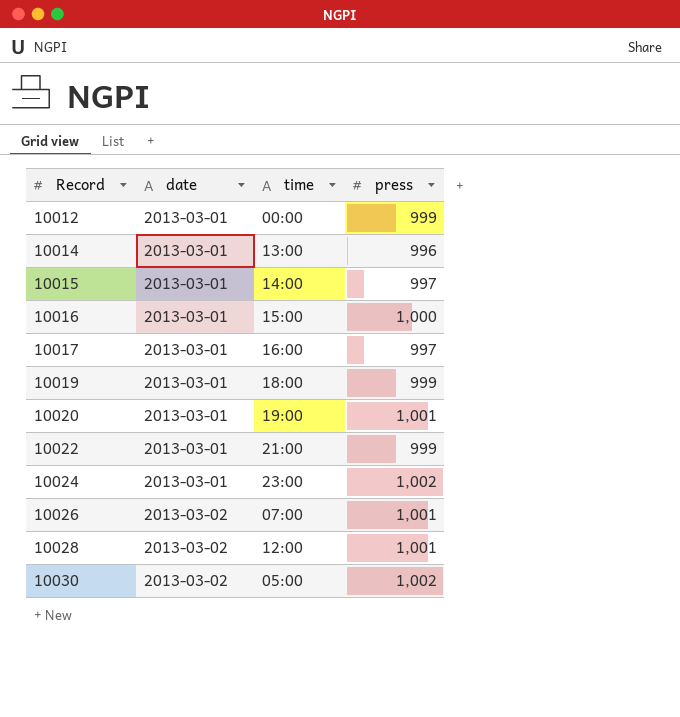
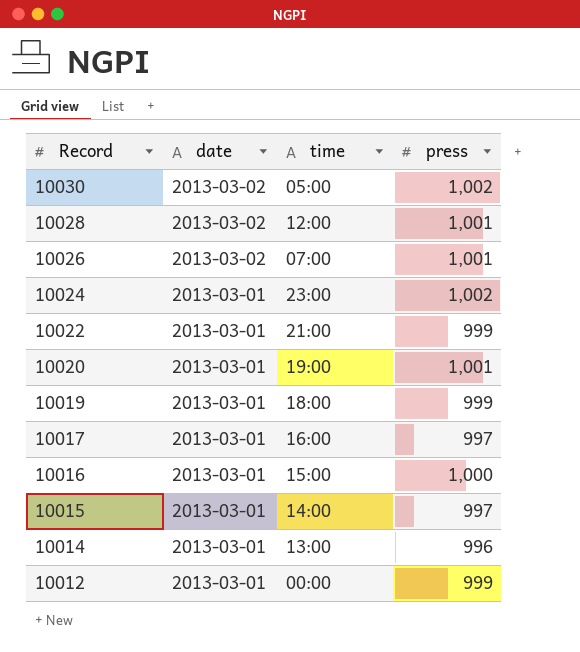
row order: Record ascending -> Record descending

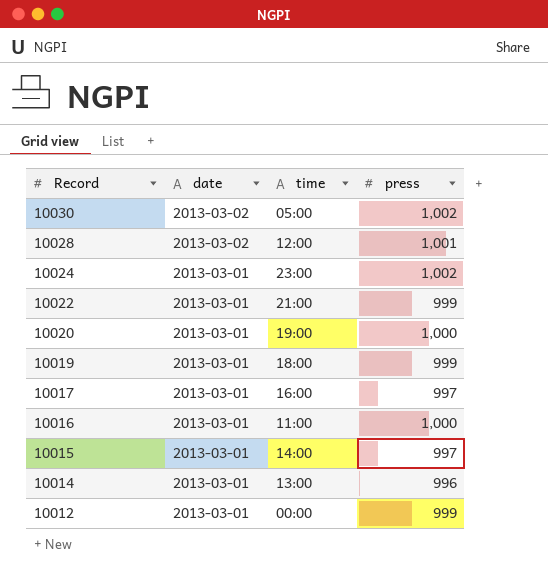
row 10026: 2013-03-02 | 07:00 | 1,001 -> none
10020 | press: 1,001 -> 1,000
10016 | time: 15:00 -> 11:00

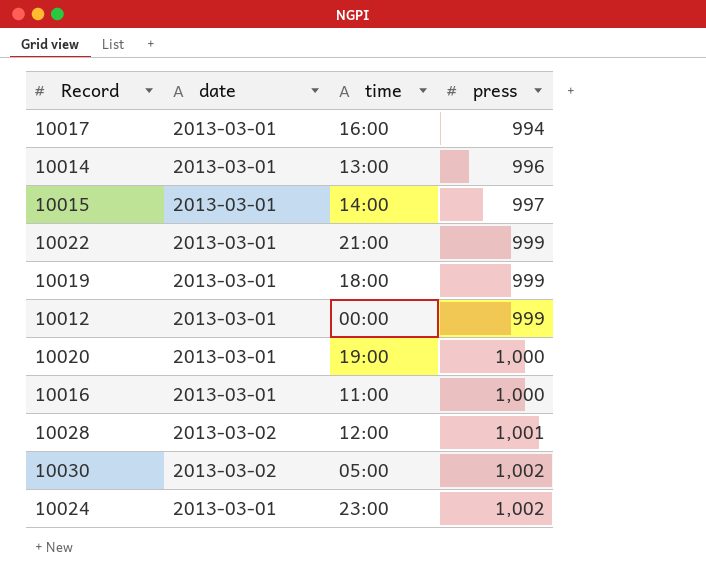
row order: Record descending -> press ascending
10017 | press: 997 -> 994

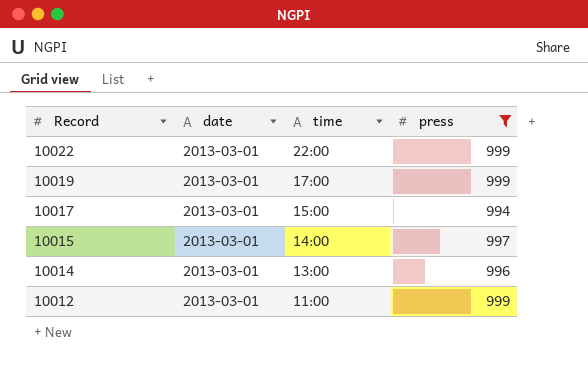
filter: none -> press <= 999
row order: press ascending -> Record descending
10022 | time: 21:00 -> 22:00
10019 | time: 18:00 -> 17:00
10017 | time: 16:00 -> 15:00
10012 | time: 00:00 -> 11:00

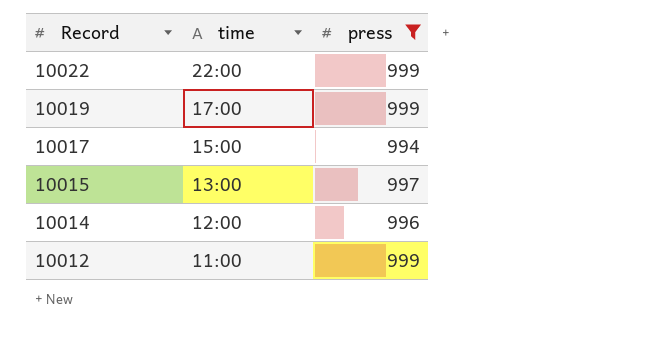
column date | position: 2 -> none
10015 | time: 14:00 -> 13:00
10014 | time: 13:00 -> 12:00

